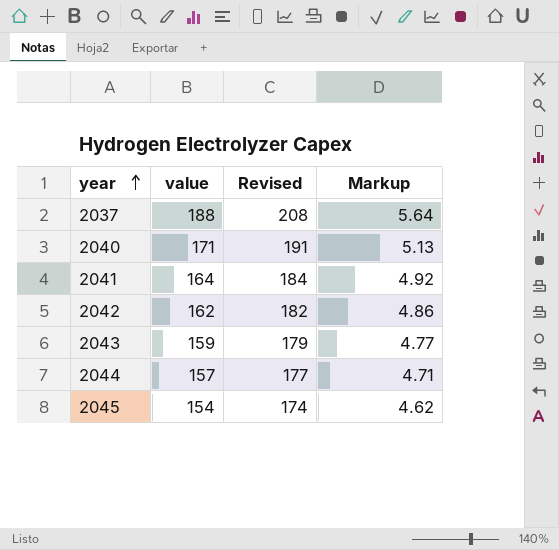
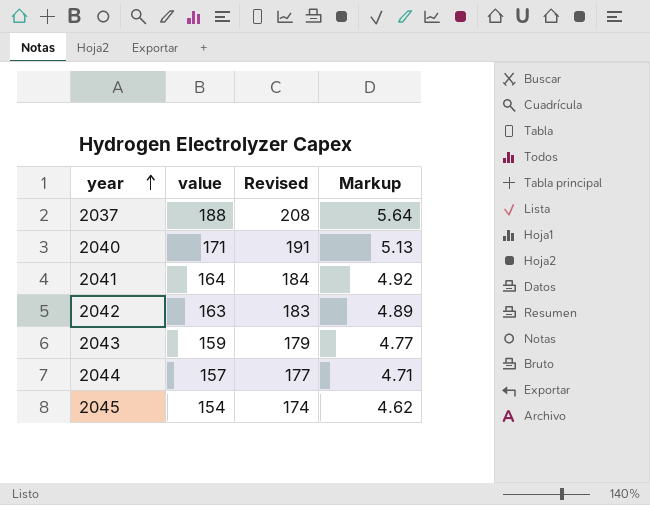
2042 | value: 162 -> 163
2042 | Revised: 182 -> 183
2042 | Markup: 4.86 -> 4.89

